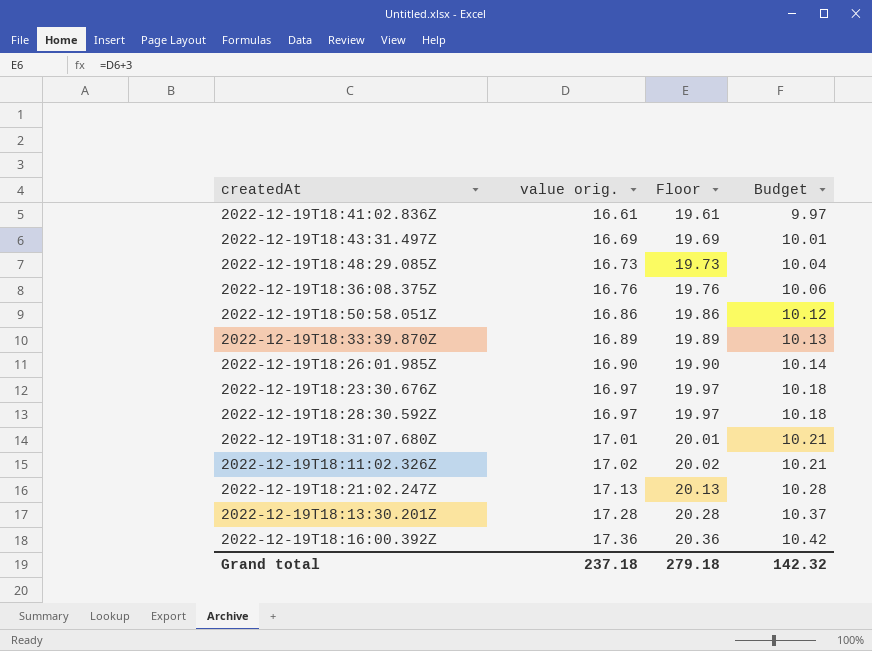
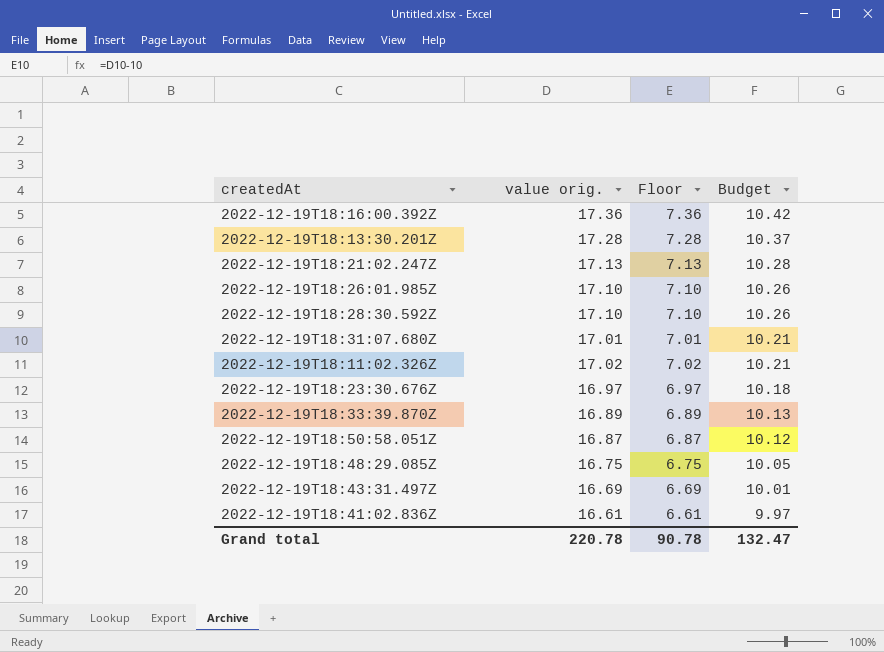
row order: value orig. ascending -> Budget descending
column Floor | formula: [value orig.] + 3 -> [value orig.] - 10
row 2022-12-19T18:36:08.375Z: 16.76 | 19.76 | 10.06 -> none
2022-12-19T18:26:01.985Z | value orig.: 16.90 -> 17.10
2022-12-19T18:26:01.985Z | Budget: 10.14 -> 10.26
2022-12-19T18:28:30.592Z | value orig.: 16.97 -> 17.10
2022-12-19T18:28:30.592Z | Budget: 10.18 -> 10.26
2022-12-19T18:50:58.051Z | value orig.: 16.86 -> 16.87
2022-12-19T18:48:29.085Z | value orig.: 16.73 -> 16.75
2022-12-19T18:48:29.085Z | Budget: 10.04 -> 10.05
Grand total | value orig.: 237.18 -> 220.78
Grand total | Floor: 279.18 -> 90.78
Grand total | Budget: 142.32 -> 132.47

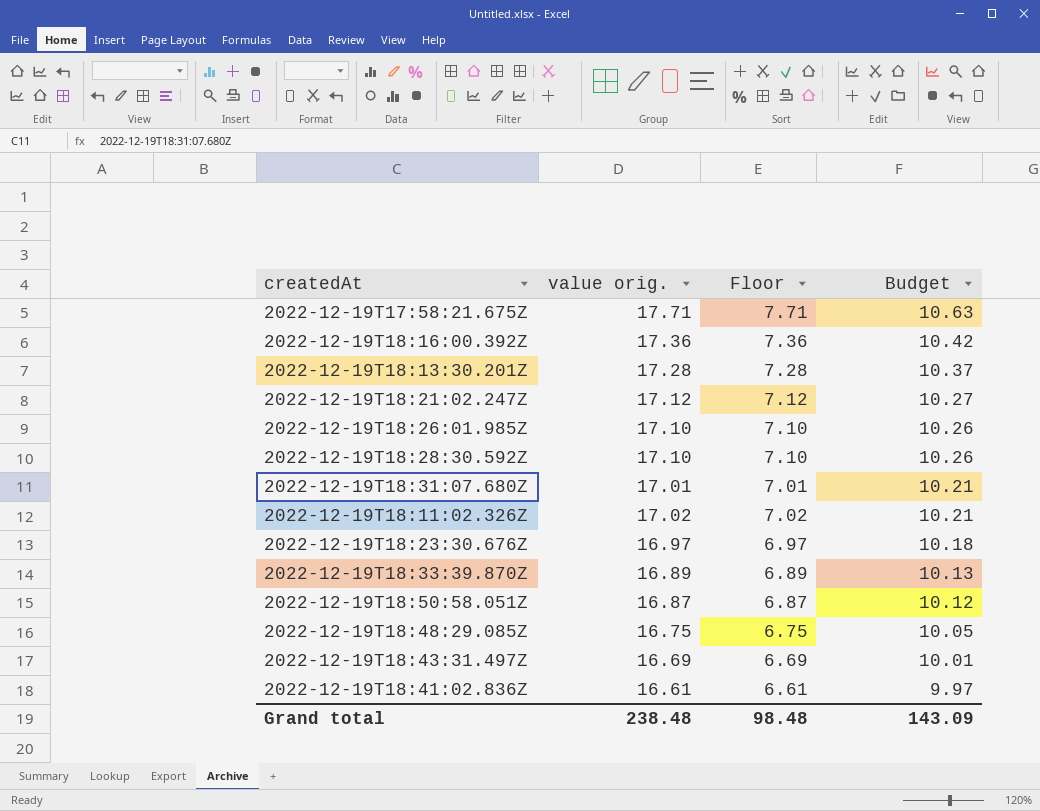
row 2022-12-19T17:58:21.675Z: none -> 17.71 | 7.71 | 10.63
2022-12-19T18:21:02.247Z | value orig.: 17.13 -> 17.12
2022-12-19T18:21:02.247Z | Floor: 7.13 -> 7.12
2022-12-19T18:21:02.247Z | Budget: 10.28 -> 10.27
Grand total | value orig.: 220.78 -> 238.48
Grand total | Floor: 90.78 -> 98.48
Grand total | Budget: 132.47 -> 143.09

